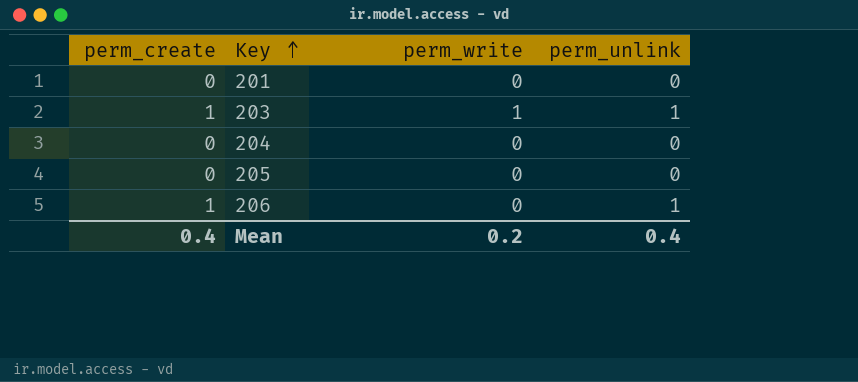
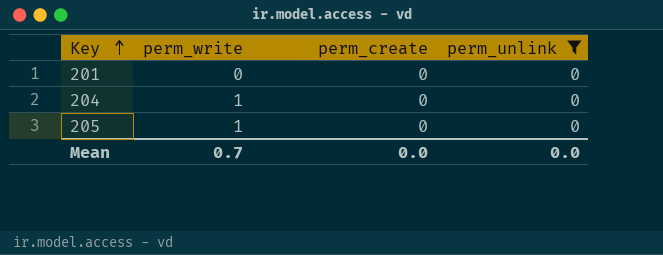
filter: none -> perm_unlink = 0
column perm_create | position: 1 -> 3
204 | perm_write: 0 -> 1
205 | perm_write: 0 -> 1
Mean | perm_write: 0.2 -> 0.7
Mean | perm_create: 0.4 -> 0.0
Mean | perm_unlink: 0.4 -> 0.0

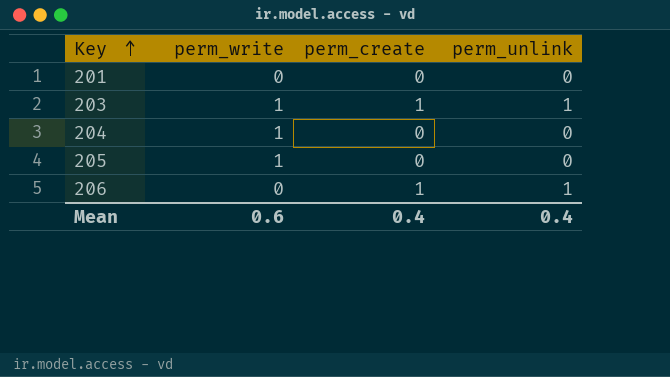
filter: perm_unlink = 0 -> none
Mean | perm_write: 0.7 -> 0.6
Mean | perm_create: 0.0 -> 0.4
Mean | perm_unlink: 0.0 -> 0.4

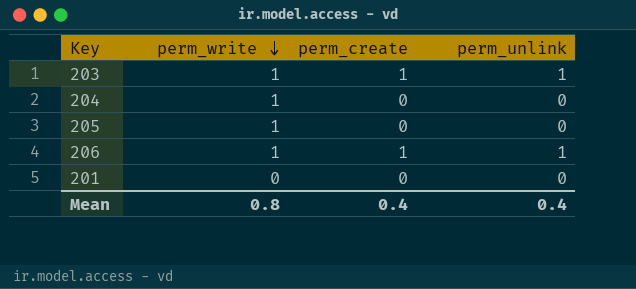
row order: Key ascending -> perm_write descending
206 | perm_write: 0 -> 1
Mean | perm_write: 0.6 -> 0.8

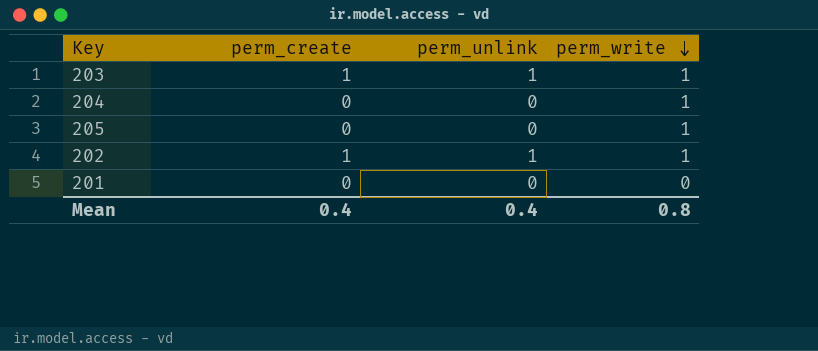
column perm_write | position: 2 -> 4
row 206: 1 | 1 | 1 -> none
row 202: none -> 1 | 1 | 1

